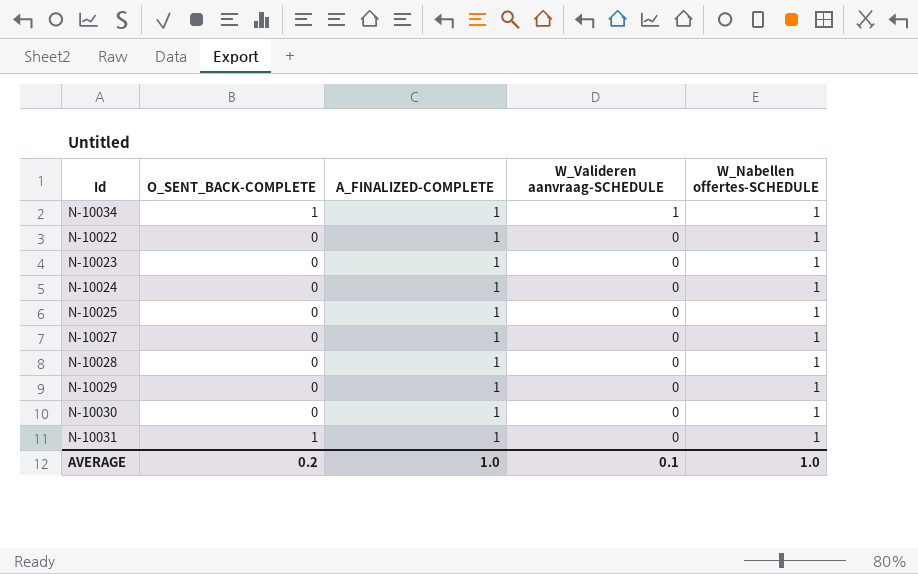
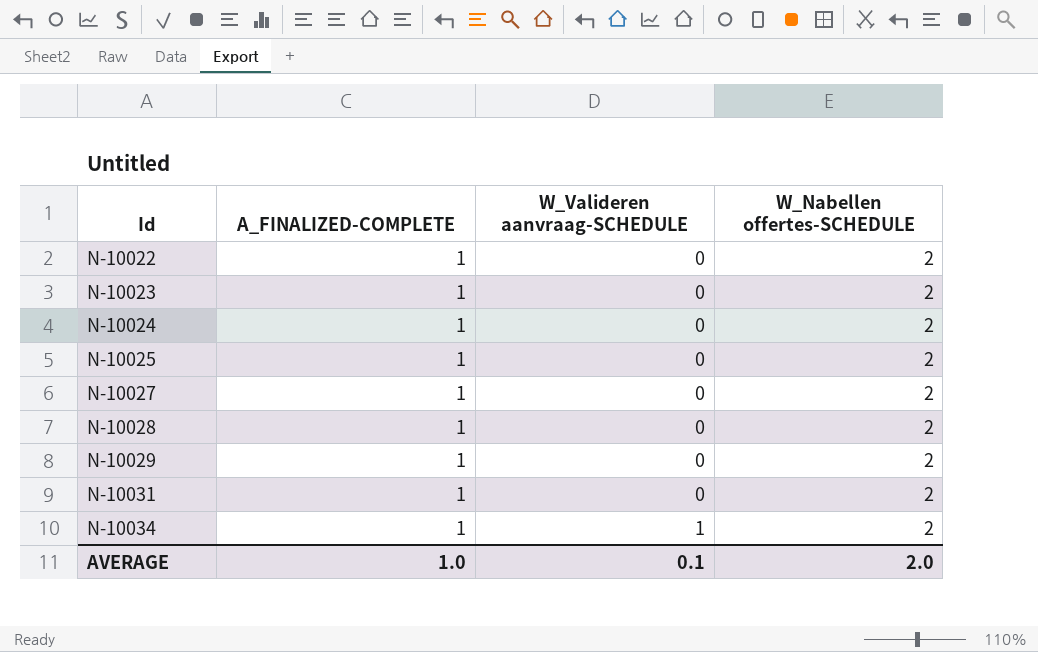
row order: W_Valideren aanvraag-SCHEDULE descending -> Id ascending
column O_SENT_BACK-COMPLETE | position: 2 -> none
row N-10030: 0 | 1 | 0 | 1 -> none
N-10022 | W_Nabellen offertes-SCHEDULE: 1 -> 2
N-10023 | W_Nabellen offertes-SCHEDULE: 1 -> 2
N-10024 | W_Nabellen offertes-SCHEDULE: 1 -> 2
N-10025 | W_Nabellen offertes-SCHEDULE: 1 -> 2
N-10027 | W_Nabellen offertes-SCHEDULE: 1 -> 2
N-10028 | W_Nabellen offertes-SCHEDULE: 1 -> 2
N-10029 | W_Nabellen offertes-SCHEDULE: 1 -> 2
N-10031 | W_Nabellen offertes-SCHEDULE: 1 -> 2
N-10034 | W_Nabellen offertes-SCHEDULE: 1 -> 2
AVERAGE | W_Nabellen offertes-SCHEDULE: 1.0 -> 2.0

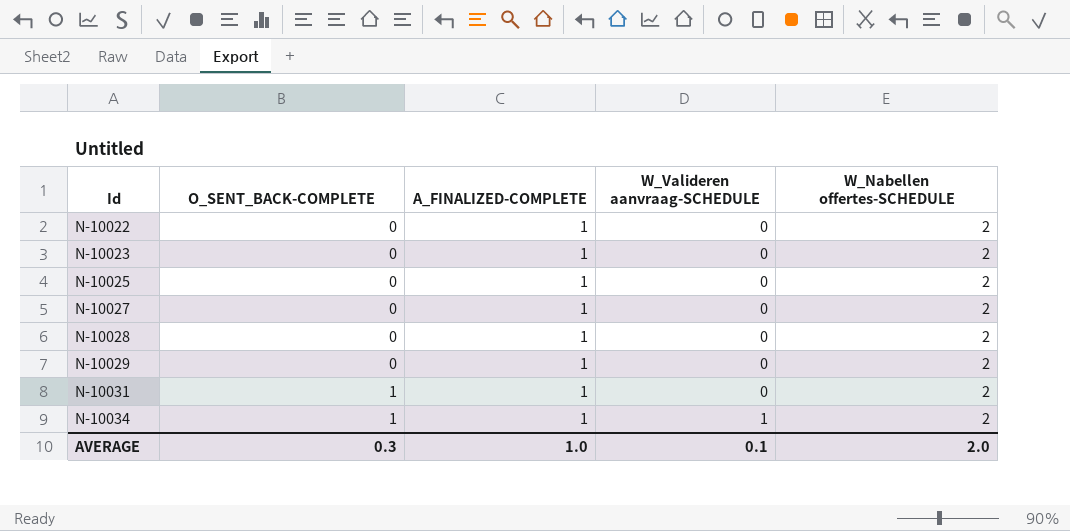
column O_SENT_BACK-COMPLETE | position: none -> 2
row N-10024: 1 | 0 | 2 -> none

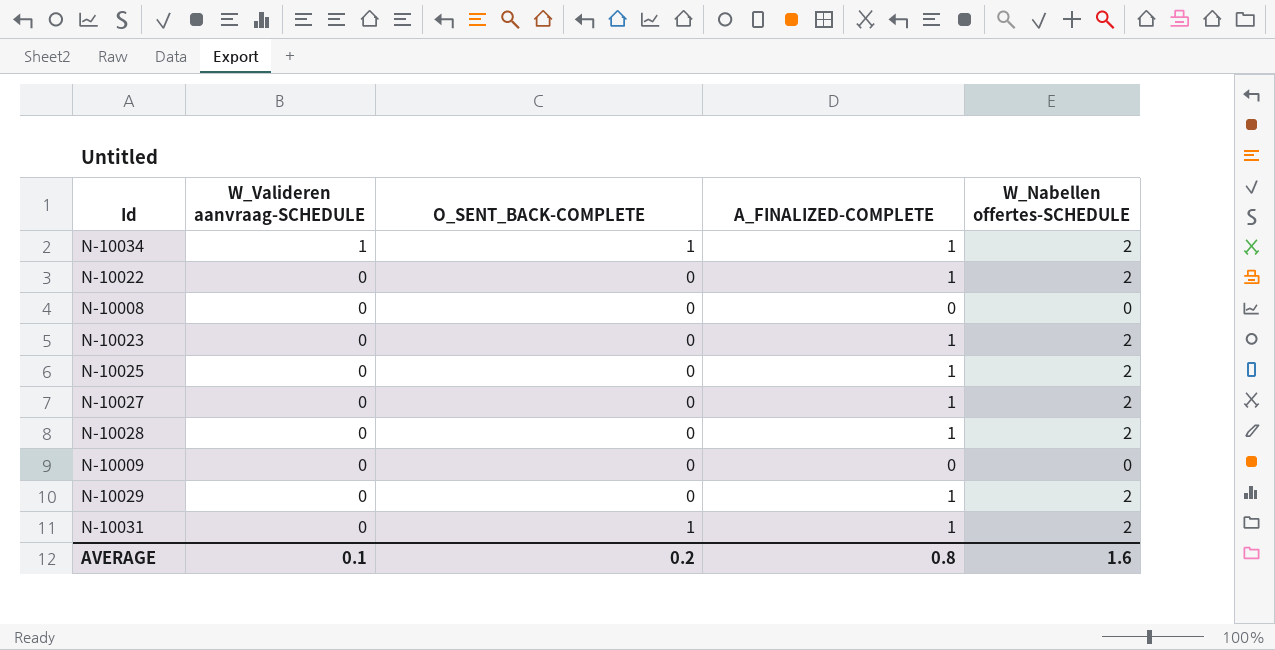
row order: Id ascending -> W_Valideren aanvraag-SCHEDULE descending
column W_Valideren aanvraag-SCHEDULE | position: 4 -> 2
row N-10008: none -> 0 | 0 | 0 | 0
row N-10009: none -> 0 | 0 | 0 | 0
AVERAGE | O_SENT_BACK-COMPLETE: 0.3 -> 0.2
AVERAGE | A_FINALIZED-COMPLETE: 1.0 -> 0.8
AVERAGE | W_Nabellen offertes-SCHEDULE: 2.0 -> 1.6

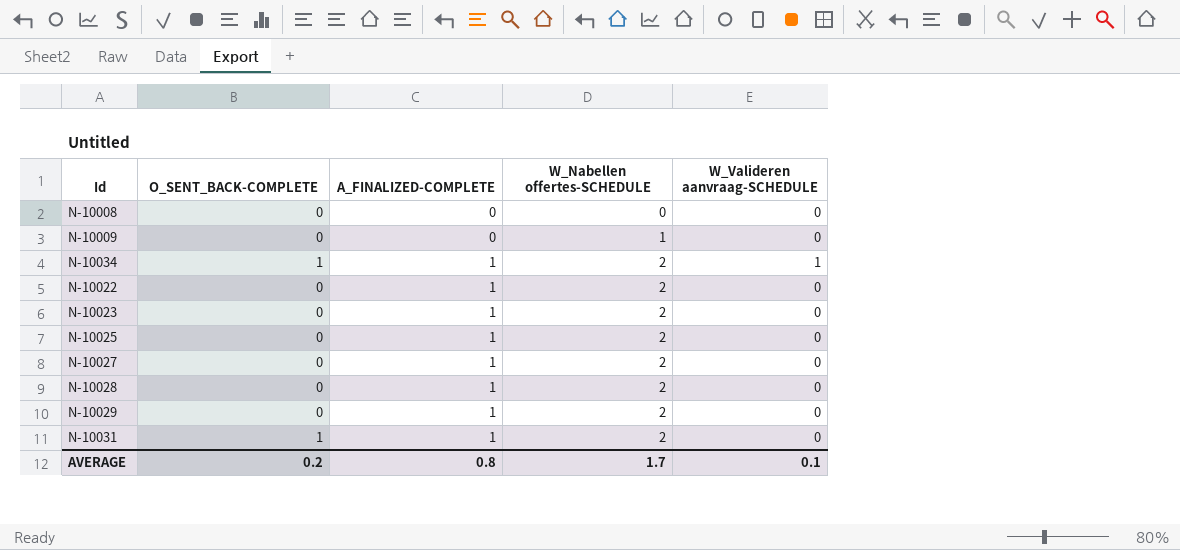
row order: W_Valideren aanvraag-SCHEDULE descending -> A_FINALIZED-COMPLETE ascending
column W_Valideren aanvraag-SCHEDULE | position: 2 -> 5
N-10009 | W_Nabellen offertes-SCHEDULE: 0 -> 1
AVERAGE | W_Nabellen offertes-SCHEDULE: 1.6 -> 1.7

